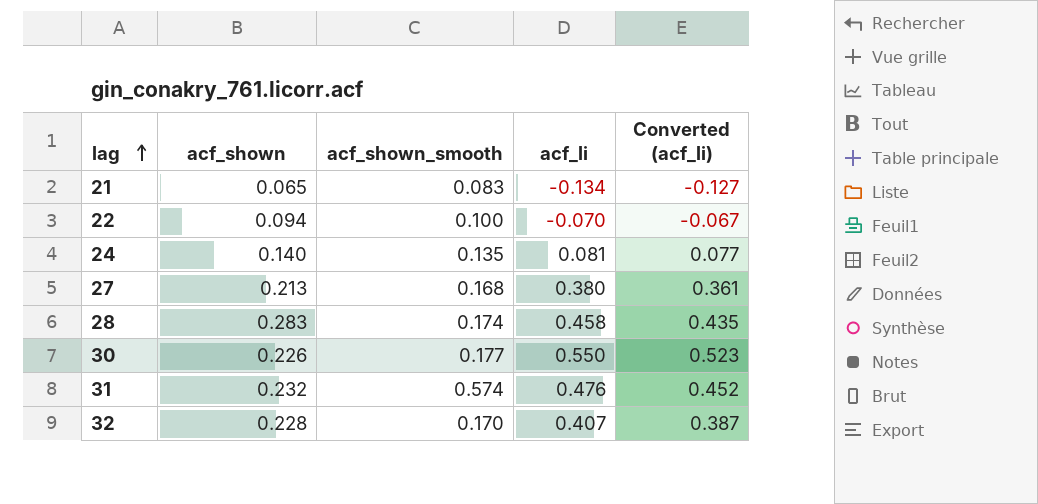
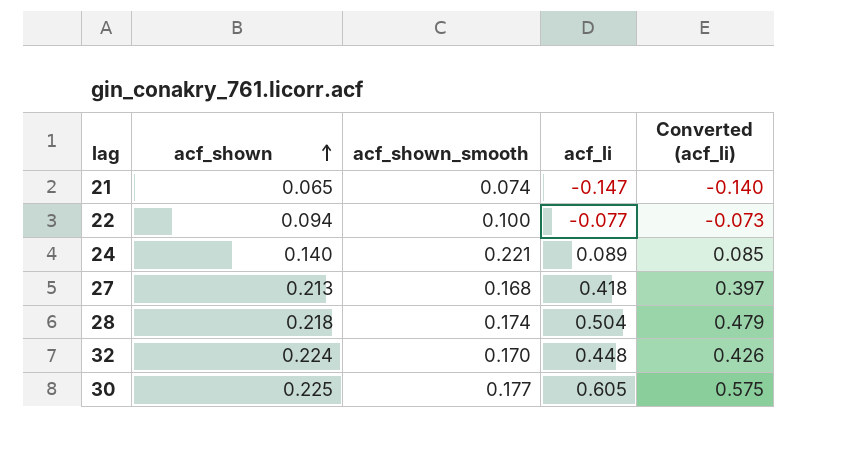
row order: lag ascending -> acf_shown ascending
row 31: 0.232 | 0.574 | 0.476 | 0.452 -> none
21 | acf_shown_smooth: 0.083 -> 0.074
21 | acf_li: -0.134 -> -0.147
21 | Converted (acf_li): -0.127 -> -0.140
22 | acf_li: -0.070 -> -0.077
22 | Converted (acf_li): -0.067 -> -0.073
24 | acf_shown_smooth: 0.135 -> 0.221
24 | acf_li: 0.081 -> 0.089
24 | Converted (acf_li): 0.077 -> 0.085
27 | acf_li: 0.380 -> 0.418
27 | Converted (acf_li): 0.361 -> 0.397
28 | acf_shown: 0.283 -> 0.218
28 | acf_li: 0.458 -> 0.504
28 | Converted (acf_li): 0.435 -> 0.479
32 | acf_shown: 0.228 -> 0.224
32 | acf_li: 0.407 -> 0.448
32 | Converted (acf_li): 0.387 -> 0.426
30 | acf_shown: 0.226 -> 0.225
30 | acf_li: 0.550 -> 0.605
30 | Converted (acf_li): 0.523 -> 0.575

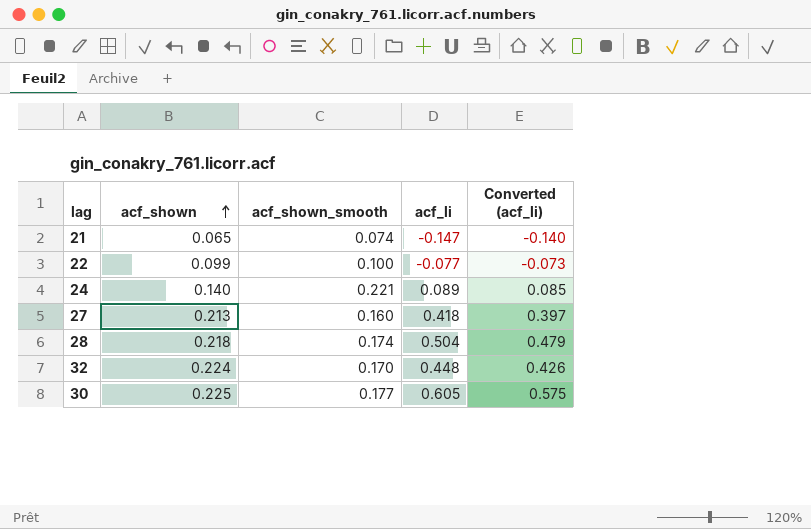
22 | acf_shown: 0.094 -> 0.099
27 | acf_shown_smooth: 0.168 -> 0.160

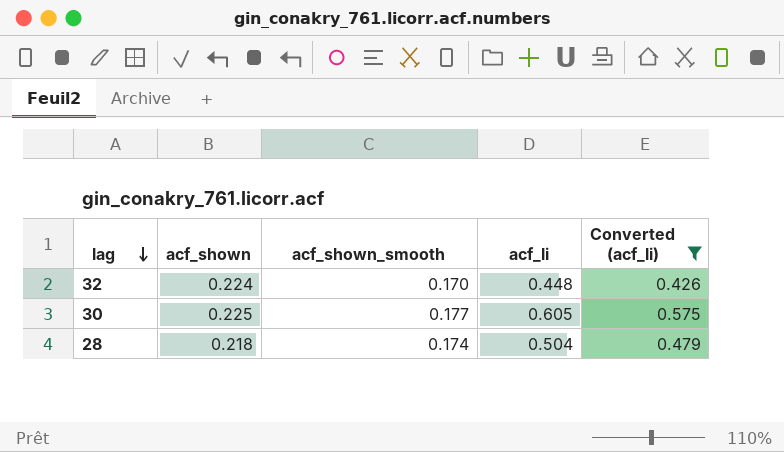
filter: none -> Converted (acf_li) >= 0.426
row order: acf_shown ascending -> lag descending

